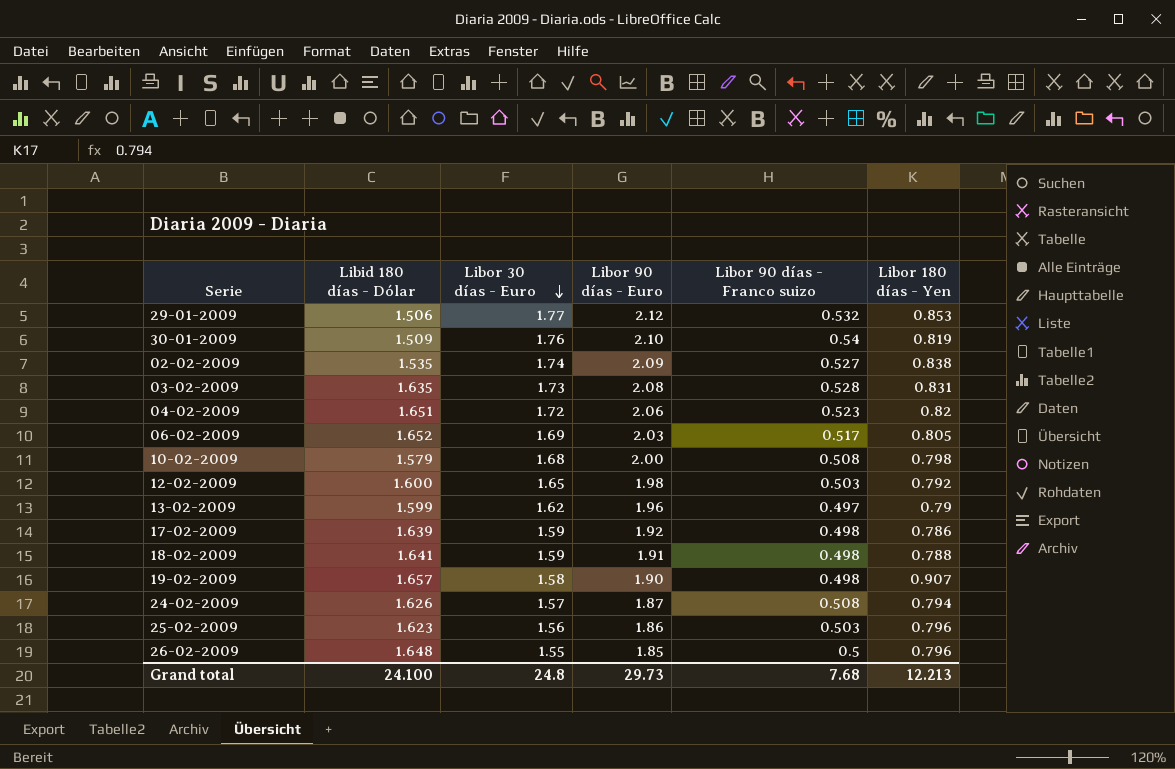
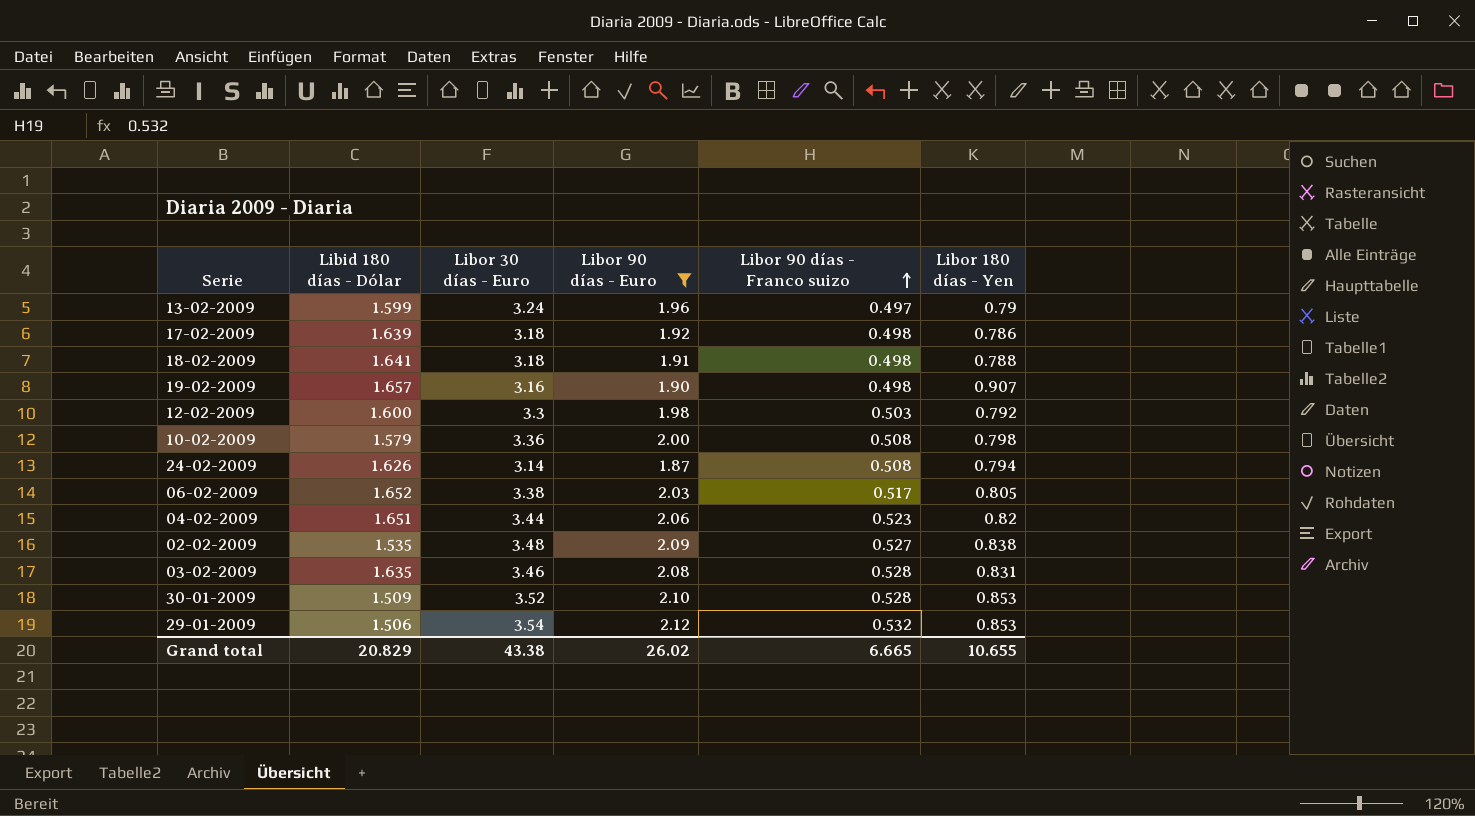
filter: none -> Libor 90 días - Euro >= 1.87
row order: Libor 30 días - Euro descending -> Libor 90 días - Franco suizo ascending
13-02-2009 | Libor 30 días - Euro: 1.62 -> 3.24
17-02-2009 | Libor 30 días - Euro: 1.59 -> 3.18
18-02-2009 | Libor 30 días - Euro: 1.59 -> 3.18
19-02-2009 | Libor 30 días - Euro: 1.58 -> 3.16
12-02-2009 | Libor 30 días - Euro: 1.65 -> 3.3
10-02-2009 | Libor 30 días - Euro: 1.68 -> 3.36
24-02-2009 | Libor 30 días - Euro: 1.57 -> 3.14
06-02-2009 | Libor 30 días - Euro: 1.69 -> 3.38
04-02-2009 | Libor 30 días - Euro: 1.72 -> 3.44
02-02-2009 | Libor 30 días - Euro: 1.74 -> 3.48
03-02-2009 | Libor 30 días - Euro: 1.73 -> 3.46
30-01-2009 | Libor 30 días - Euro: 1.76 -> 3.52
30-01-2009 | Libor 90 días - Franco suizo: 0.54 -> 0.528
30-01-2009 | Libor 180 días - Yen: 0.819 -> 0.853
29-01-2009 | Libor 30 días - Euro: 1.77 -> 3.54
Grand total | Libid 180 días - Dólar: 24.100 -> 20.829
Grand total | Libor 30 días - Euro: 24.8 -> 43.38
Grand total | Libor 90 días - Euro: 29.73 -> 26.02
Grand total | Libor 90 días - Franco suizo: 7.68 -> 6.665
Grand total | Libor 180 días - Yen: 12.213 -> 10.655

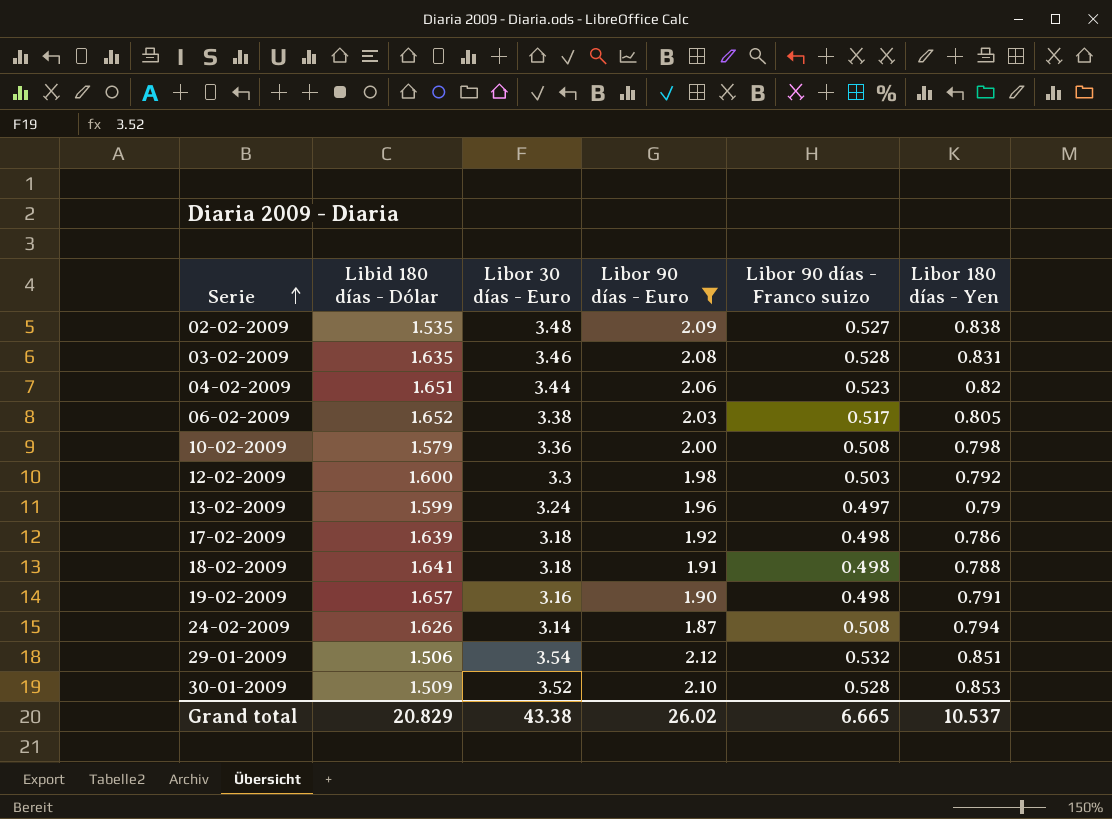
row order: Libor 90 días - Franco suizo ascending -> Serie ascending
19-02-2009 | Libor 180 días - Yen: 0.907 -> 0.791
29-01-2009 | Libor 180 días - Yen: 0.853 -> 0.851
Grand total | Libor 180 días - Yen: 10.655 -> 10.537

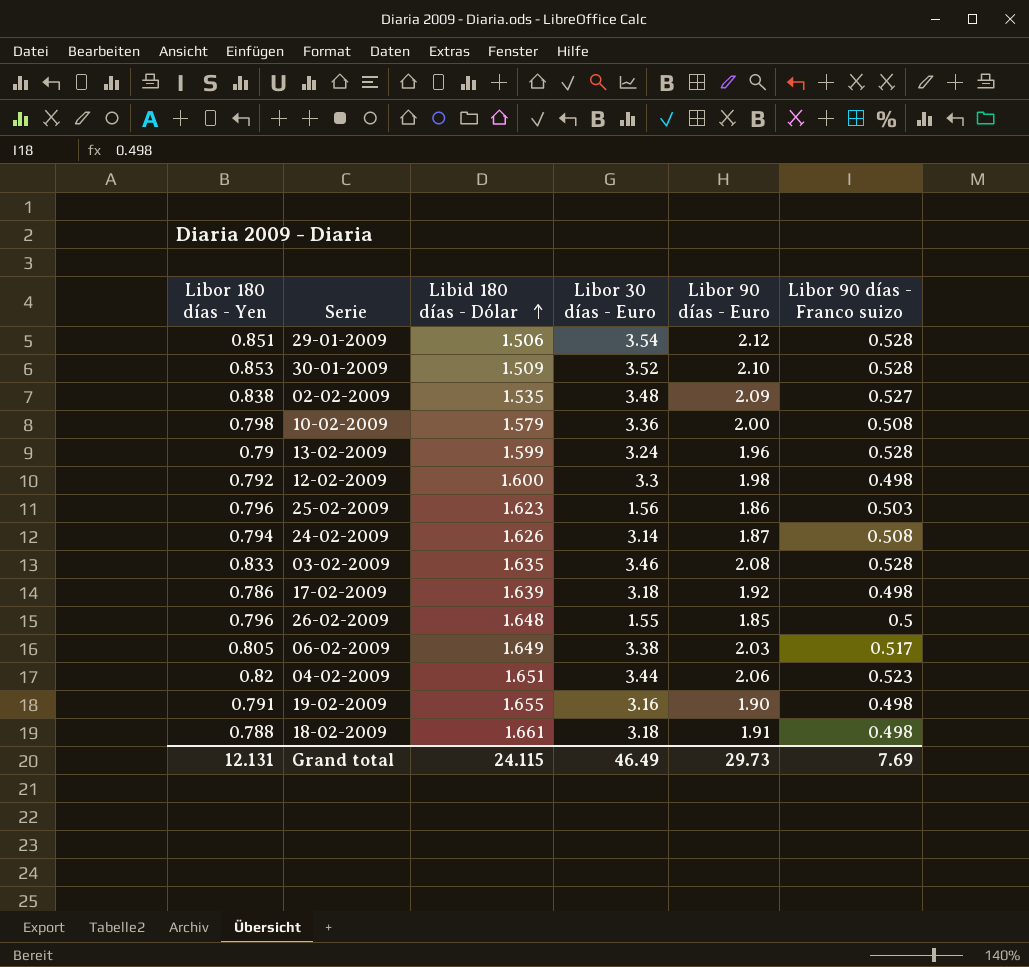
filter: Libor 90 días - Euro >= 1.87 -> none
row order: Serie ascending -> Libid 180 días - Dólar ascending
column Libor 180 días - Yen | position: 6 -> 1
29-01-2009 | Libor 90 días - Franco suizo: 0.532 -> 0.528
13-02-2009 | Libor 90 días - Franco suizo: 0.497 -> 0.528
12-02-2009 | Libor 90 días - Franco suizo: 0.503 -> 0.498
03-02-2009 | Libor 180 días - Yen: 0.831 -> 0.833
06-02-2009 | Libid 180 días - Dólar: 1.652 -> 1.649
19-02-2009 | Libid 180 días - Dólar: 1.657 -> 1.655
18-02-2009 | Libid 180 días - Dólar: 1.641 -> 1.661
Grand total | Libor 180 días - Yen: 10.537 -> 12.131
Grand total | Libid 180 días - Dólar: 20.829 -> 24.115
Grand total | Libor 30 días - Euro: 43.38 -> 46.49
Grand total | Libor 90 días - Euro: 26.02 -> 29.73
Grand total | Libor 90 días - Franco suizo: 6.665 -> 7.69

